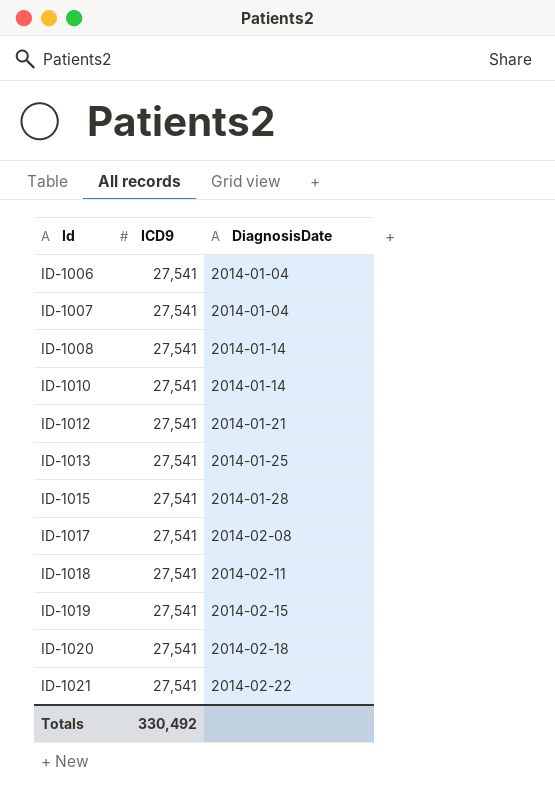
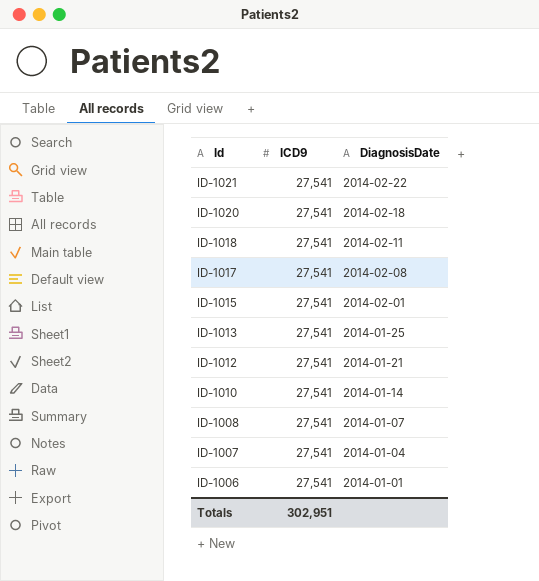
row order: Id ascending -> Id descending
row ID-1019: 27,541 | 2014-02-15 -> none
ID-1015 | DiagnosisDate: 2014-01-28 -> 2014-02-01
ID-1008 | DiagnosisDate: 2014-01-14 -> 2014-01-07
ID-1006 | DiagnosisDate: 2014-01-04 -> 2014-01-01
Totals | ICD9: 330,492 -> 302,951

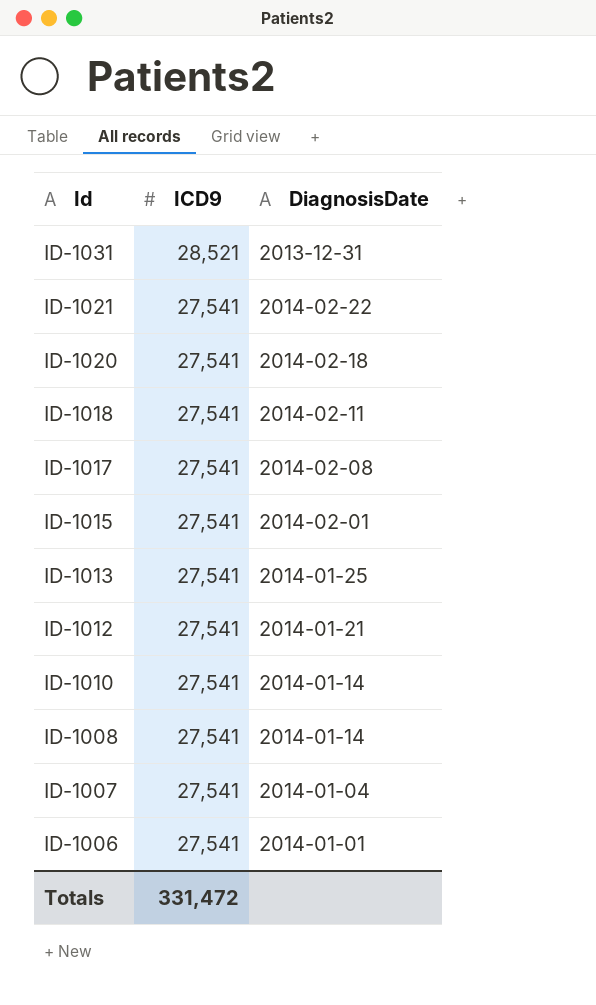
row ID-1031: none -> 28,521 | 2013-12-31
ID-1008 | DiagnosisDate: 2014-01-07 -> 2014-01-14
Totals | ICD9: 302,951 -> 331,472

